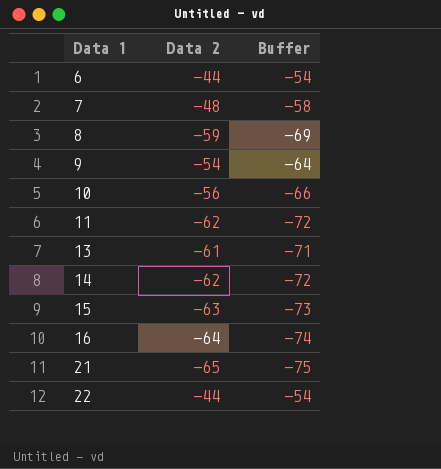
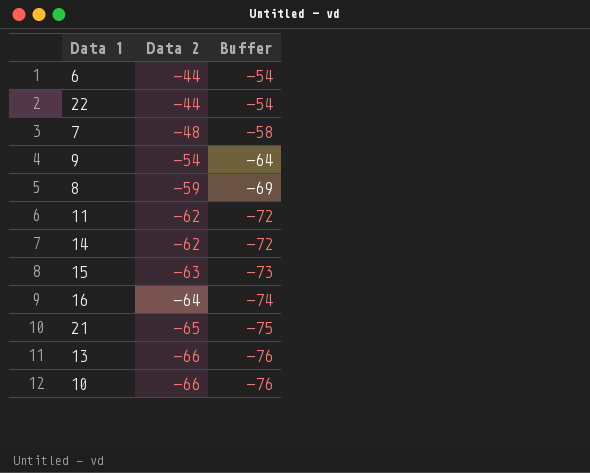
row order: Data 1 ascending -> Data 2 descending
13 | Data 2: -61 -> -66
13 | Buffer: -71 -> -76
10 | Data 2: -56 -> -66
10 | Buffer: -66 -> -76

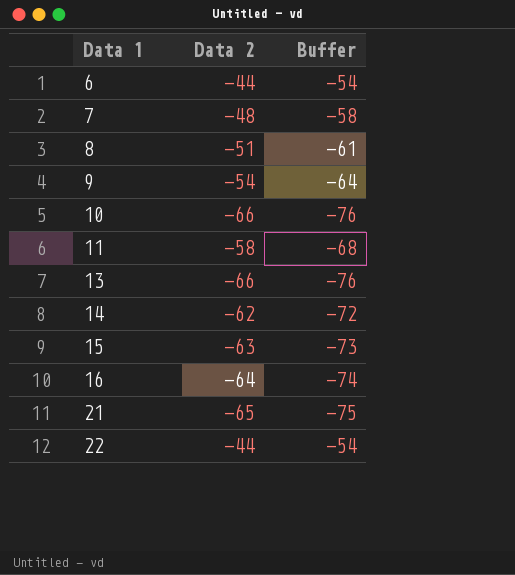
row order: Data 2 descending -> Data 1 ascending
8 | Data 2: -59 -> -51
8 | Buffer: -69 -> -61
11 | Data 2: -62 -> -58
11 | Buffer: -72 -> -68

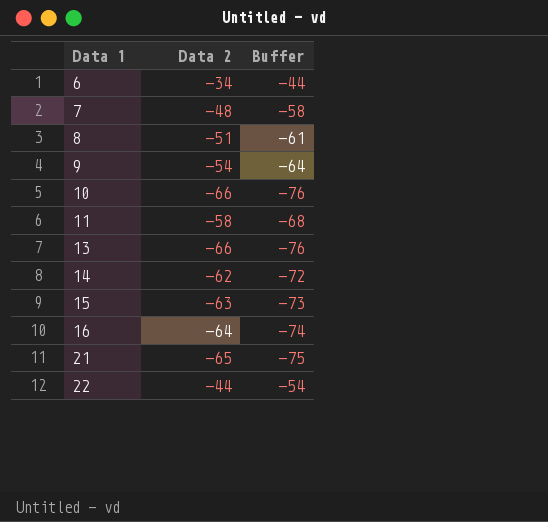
6 | Data 2: -44 -> -34
6 | Buffer: -54 -> -44

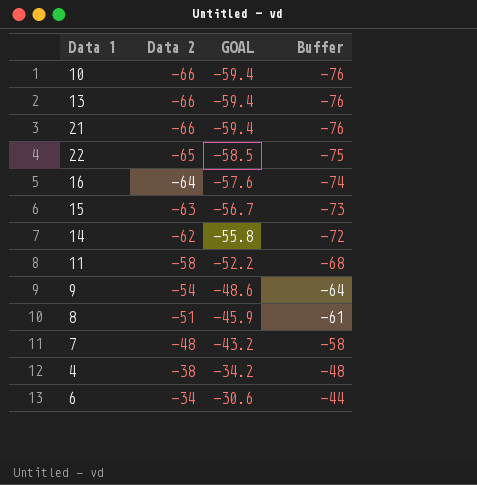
row order: Data 1 ascending -> Data 2 ascending
column GOAL | formula: none -> [Data 2] * 0.9
21 | Data 2: -65 -> -66
21 | Buffer: -75 -> -76
22 | Data 2: -44 -> -65
22 | Buffer: -54 -> -75
row 4: none -> -38 | -34.2 | -48

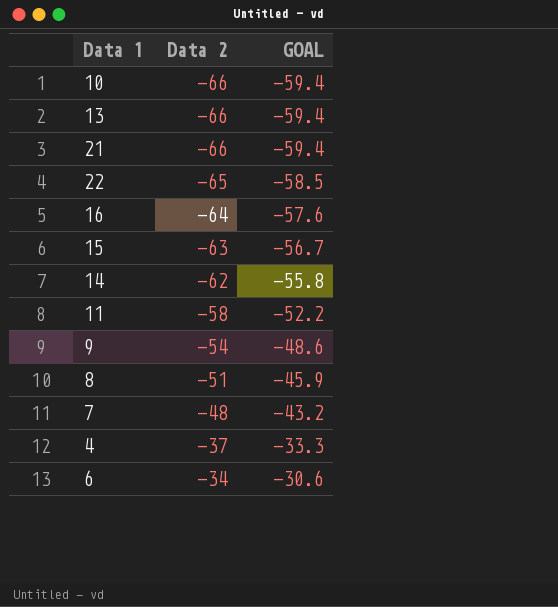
column Buffer | formula: [Data 2] - 10 -> none
4 | Data 2: -38 -> -37
4 | GOAL: -34.2 -> -33.3

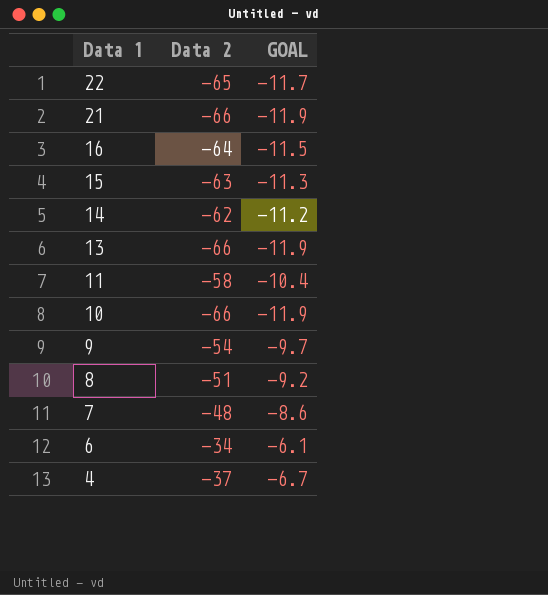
row order: Data 2 ascending -> Data 1 descending
column GOAL | formula: [Data 2] * 0.9 -> [Data 2] * 0.18

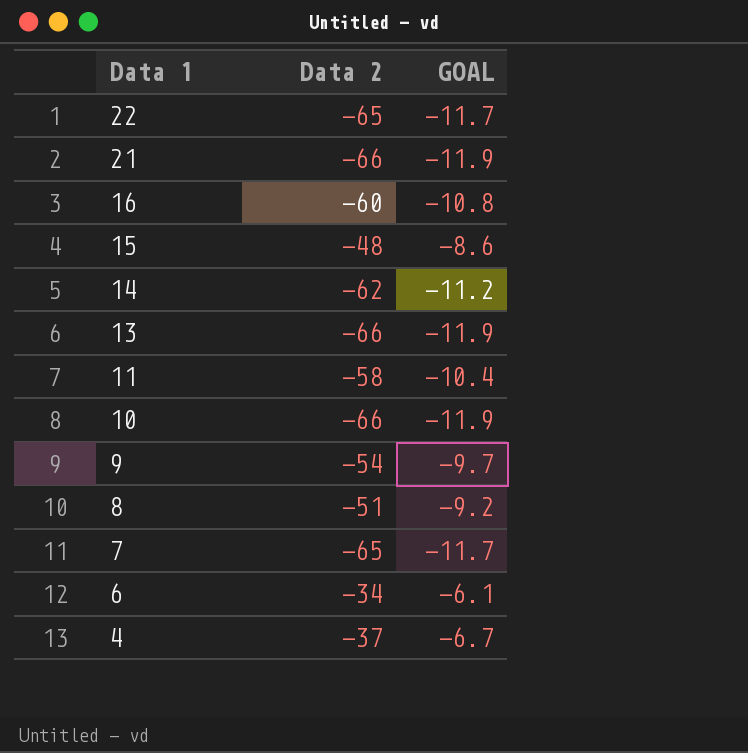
16 | Data 2: -64 -> -60
16 | GOAL: -11.5 -> -10.8
15 | Data 2: -63 -> -48
15 | GOAL: -11.3 -> -8.6
7 | Data 2: -48 -> -65
7 | GOAL: -8.6 -> -11.7

